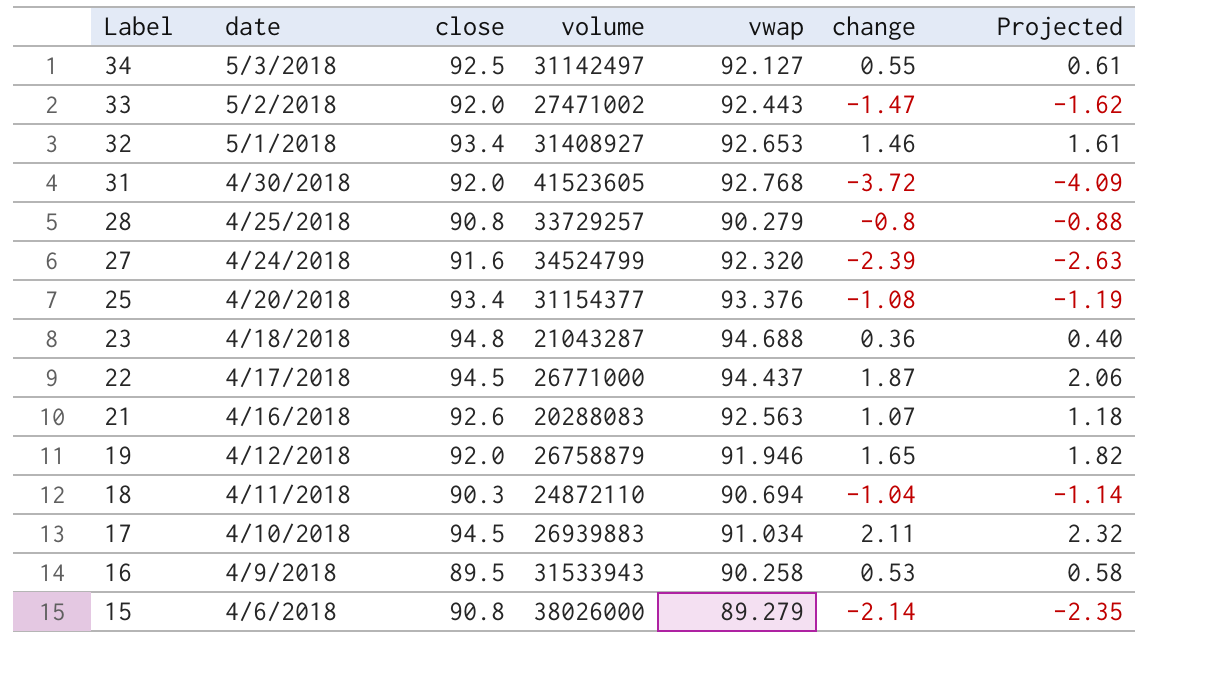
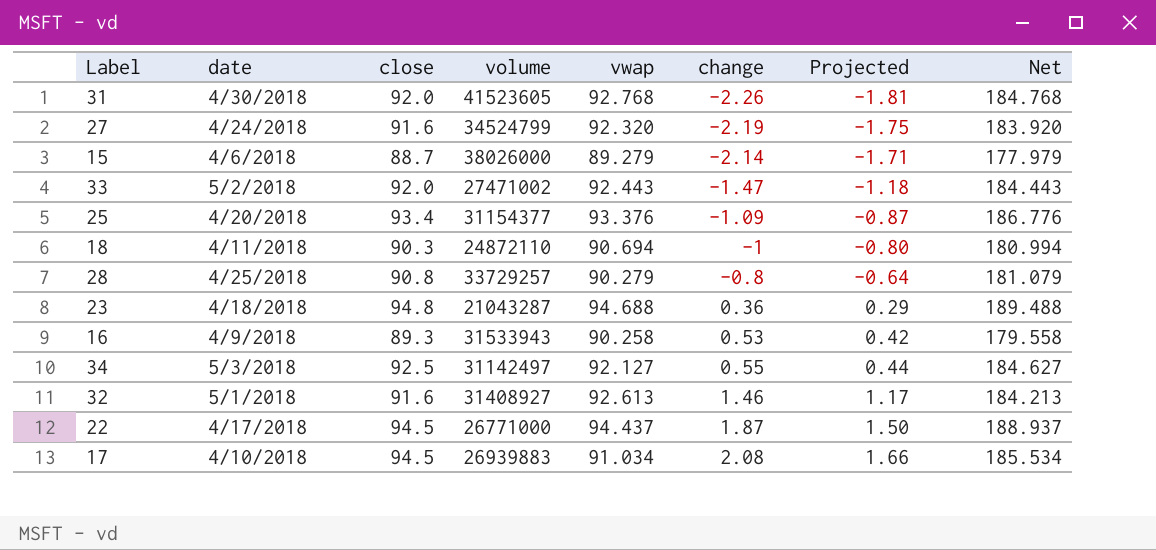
row order: Label descending -> change ascending
column Projected | formula: [change] * 1.1 -> [change] * 0.8
column Net | formula: none -> [close] + [vwap]
row 21: 4/16/2018 | 92.6 | 20288083 | 92.563 | 1.07 | 1.18 -> none
row 19: 4/12/2018 | 92.0 | 26758879 | 91.946 | 1.65 | 1.82 -> none
31 | change: -3.72 -> -2.26
27 | change: -2.39 -> -2.19
15 | close: 90.8 -> 88.7
25 | change: -1.08 -> -1.09
18 | change: -1.04 -> -1
16 | close: 89.5 -> 89.3
32 | close: 93.4 -> 91.6
32 | vwap: 92.653 -> 92.613
17 | change: 2.11 -> 2.08

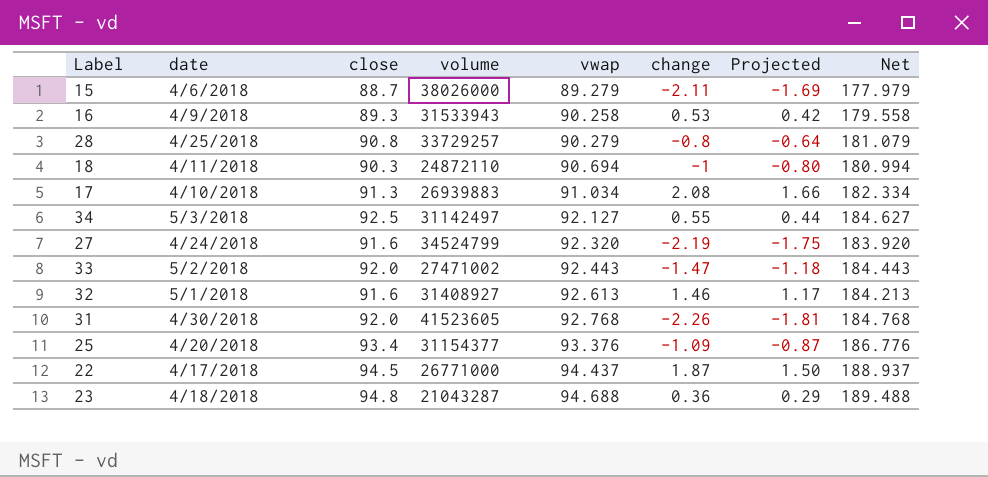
row order: change ascending -> vwap ascending
15 | change: -2.14 -> -2.11
15 | Projected: -1.71 -> -1.69
17 | close: 94.5 -> 91.3
17 | Net: 185.534 -> 182.334

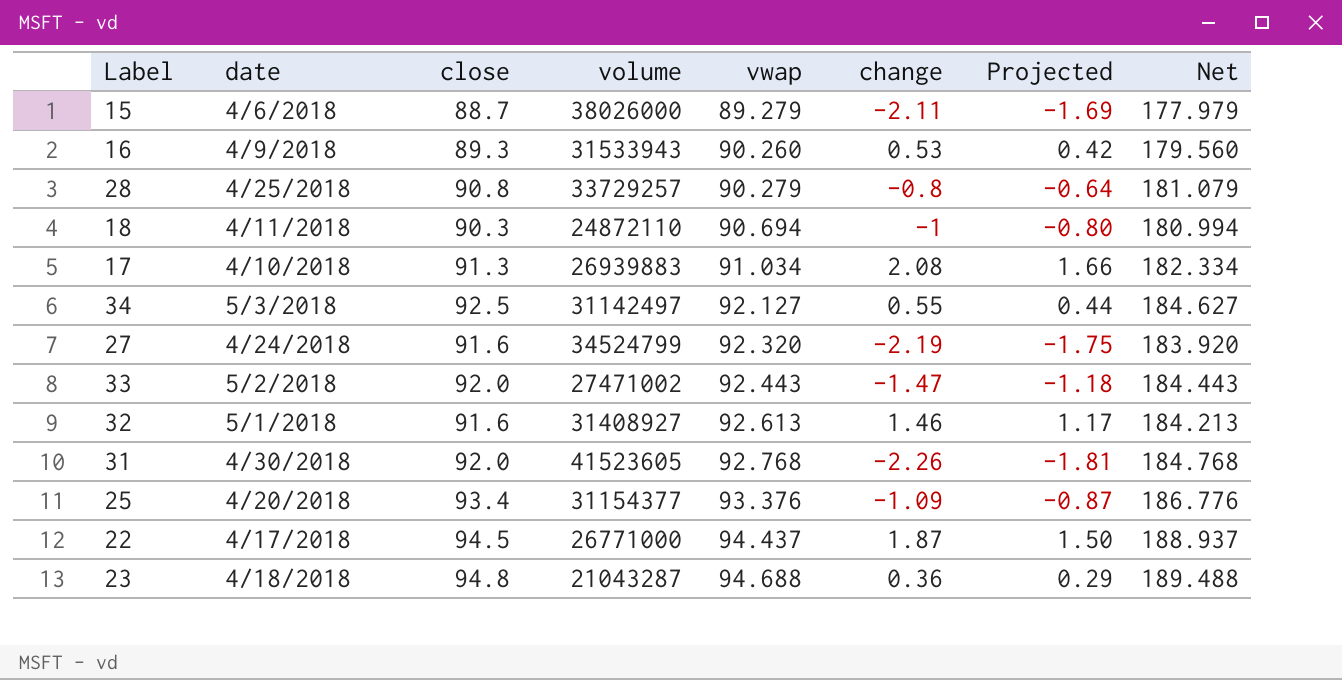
16 | vwap: 90.258 -> 90.260
16 | Net: 179.558 -> 179.560

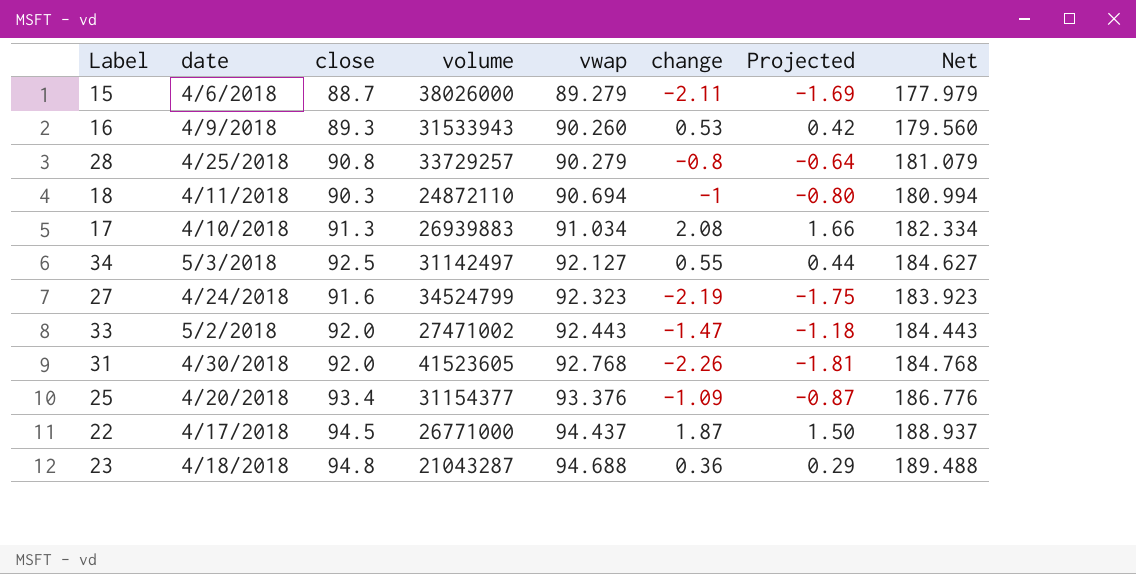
row 32: 5/1/2018 | 91.6 | 31408927 | 92.613 | 1.46 | 1.17 | 184.213 -> none
27 | vwap: 92.320 -> 92.323
27 | Net: 183.920 -> 183.923

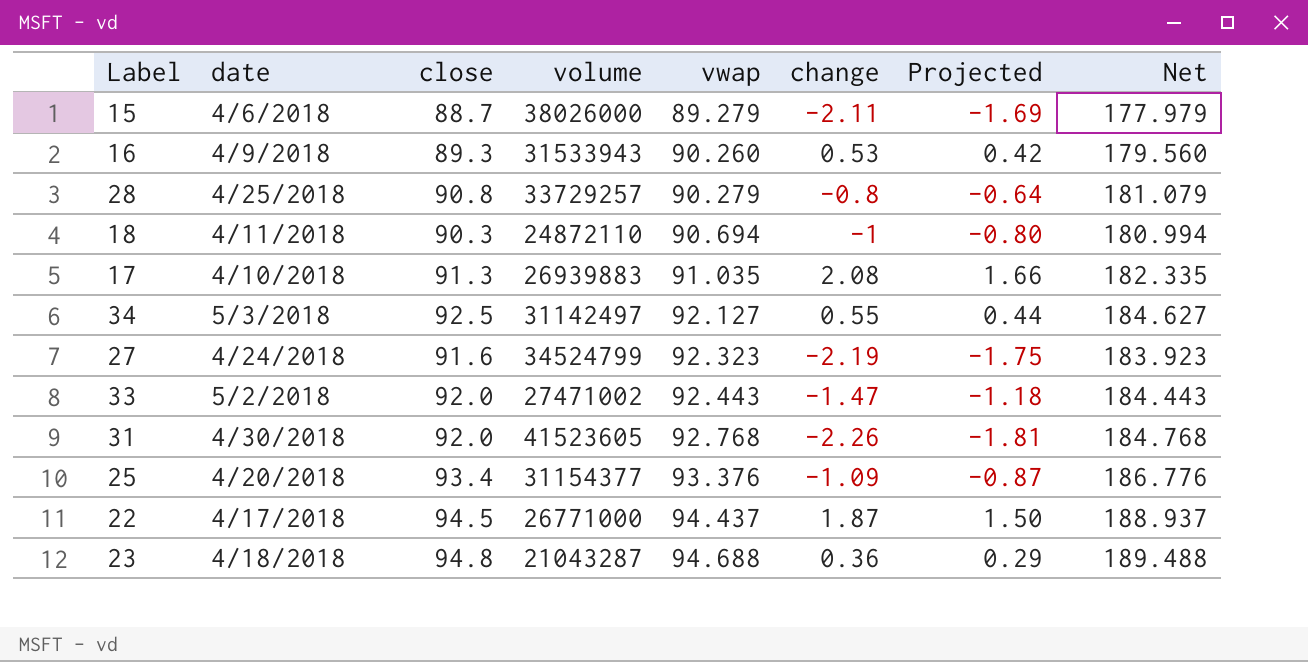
17 | vwap: 91.034 -> 91.035
17 | Net: 182.334 -> 182.335

